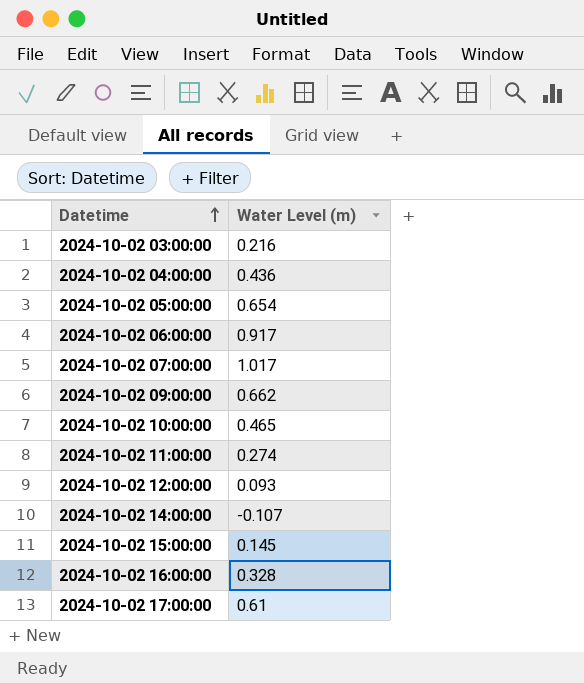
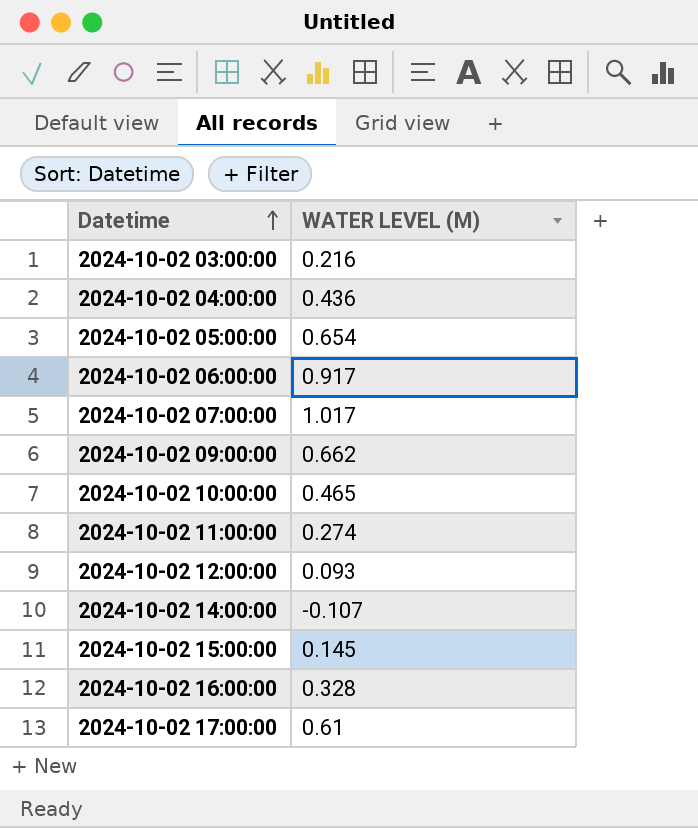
column name: Water Level (m) -> WATER LEVEL (M)

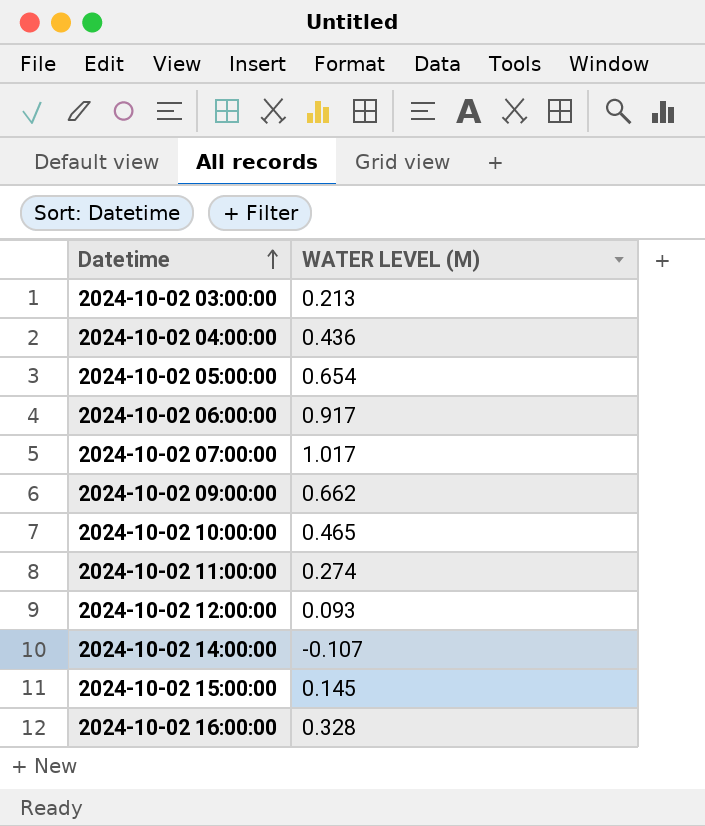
row 2024-10-02 17:00:00: 0.61 -> none
2024-10-02 03:00:00 | WATER LEVEL (M): 0.216 -> 0.213

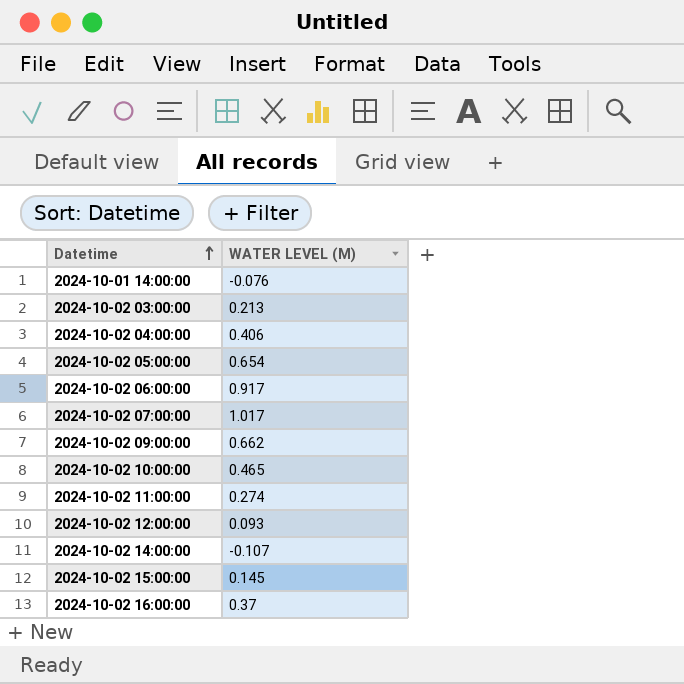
row 2024-10-01 14:00:00: none -> -0.076
2024-10-02 04:00:00 | WATER LEVEL (M): 0.436 -> 0.406
2024-10-02 16:00:00 | WATER LEVEL (M): 0.328 -> 0.37

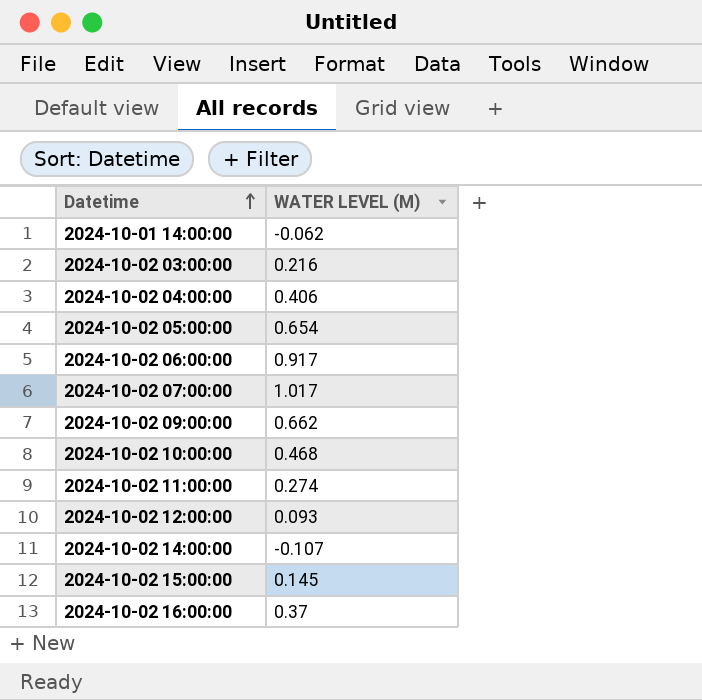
2024-10-01 14:00:00 | WATER LEVEL (M): -0.076 -> -0.062
2024-10-02 03:00:00 | WATER LEVEL (M): 0.213 -> 0.216
2024-10-02 10:00:00 | WATER LEVEL (M): 0.465 -> 0.468

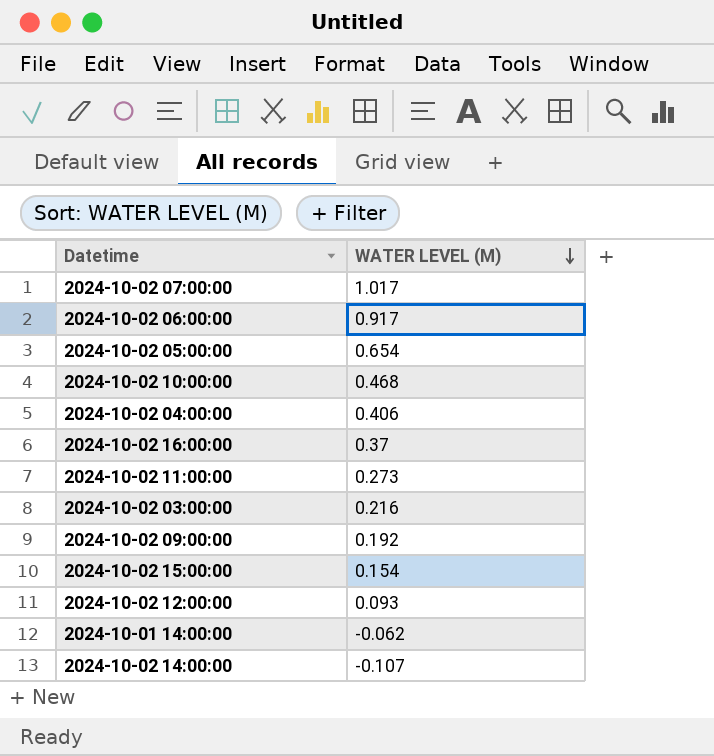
row order: Datetime ascending -> WATER LEVEL (M) descending
2024-10-02 11:00:00 | WATER LEVEL (M): 0.274 -> 0.273
2024-10-02 09:00:00 | WATER LEVEL (M): 0.662 -> 0.192
2024-10-02 15:00:00 | WATER LEVEL (M): 0.145 -> 0.154

